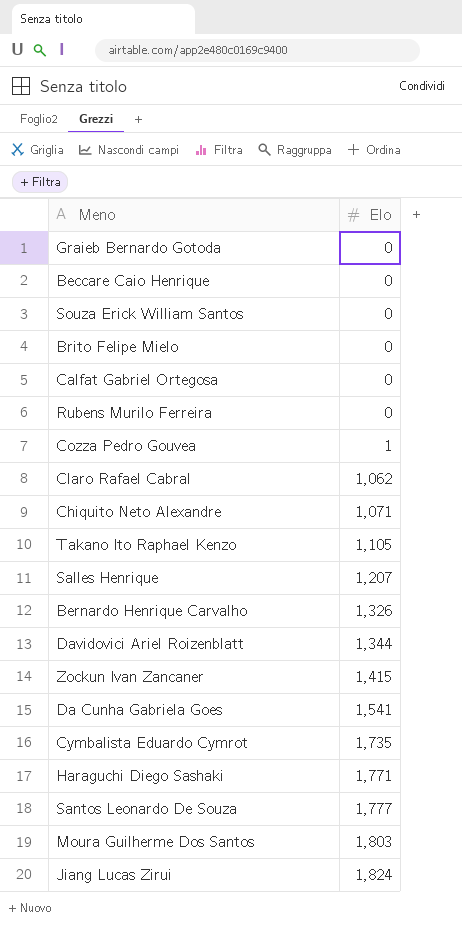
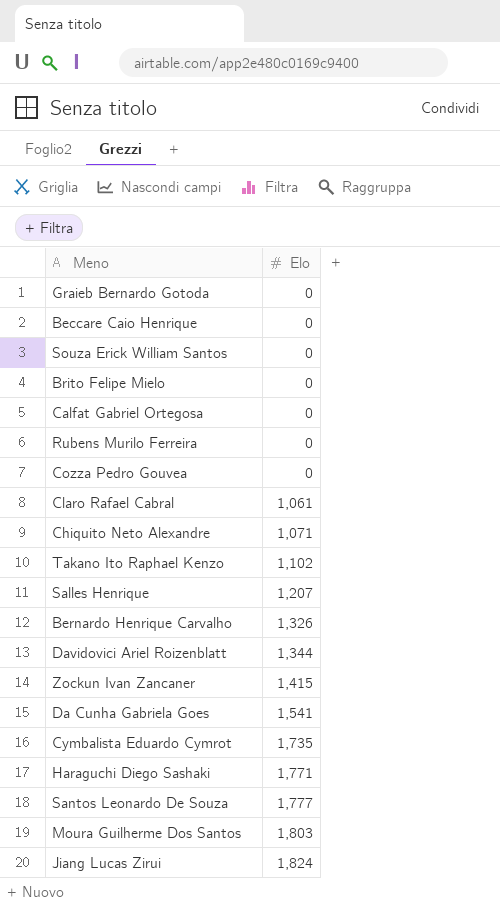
Cozza Pedro Gouvea | Elo: 1 -> 0
Claro Rafael Cabral | Elo: 1,062 -> 1,061
Takano Ito Raphael Kenzo | Elo: 1,105 -> 1,102

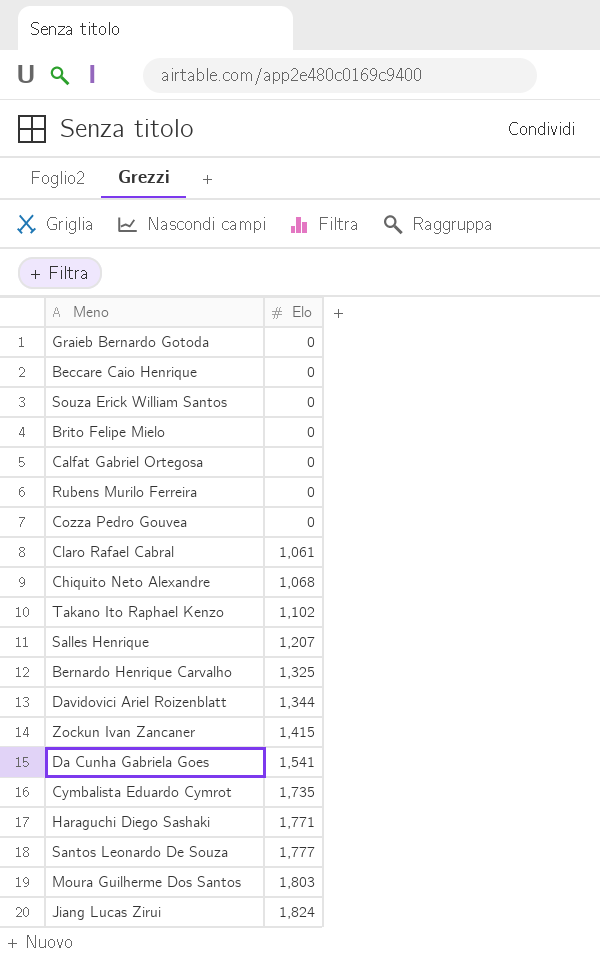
Chiquito Neto Alexandre | Elo: 1,071 -> 1,068
Bernardo Henrique Carvalho | Elo: 1,326 -> 1,325

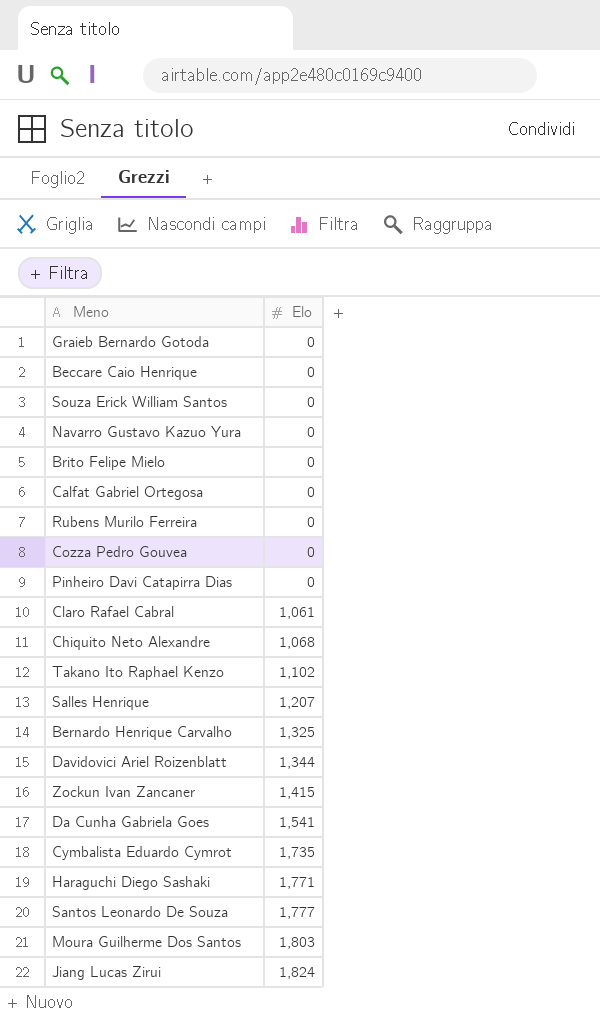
row Navarro Gustavo Kazuo Yura: none -> 0
row Pinheiro Davi Catapirra Dias: none -> 0

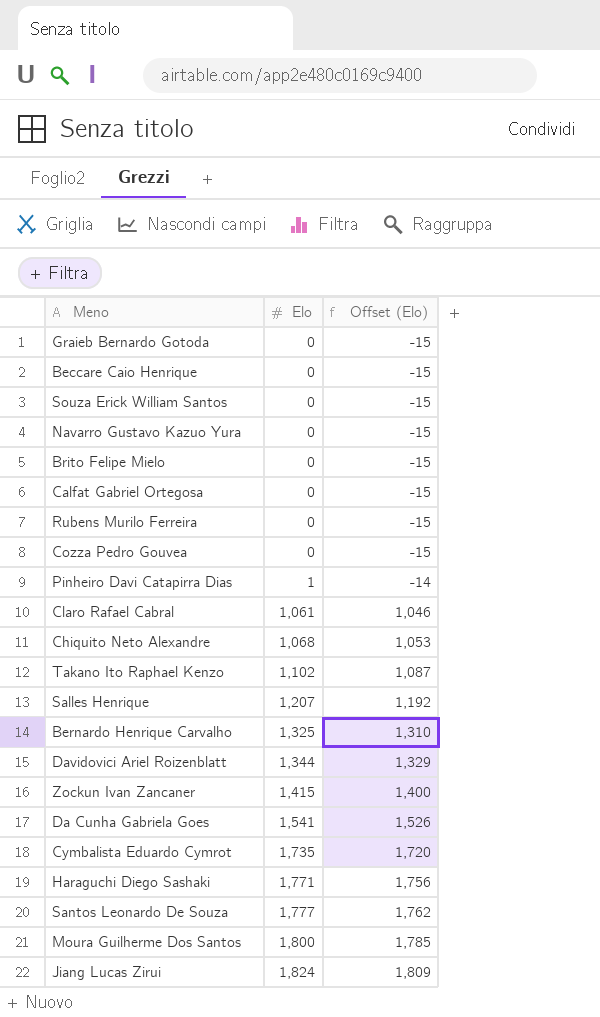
column Offset (Elo) | formula: none -> [Elo] - 15
Pinheiro Davi Catapirra Dias | Elo: 0 -> 1
Moura Guilherme Dos Santos | Elo: 1,803 -> 1,800

